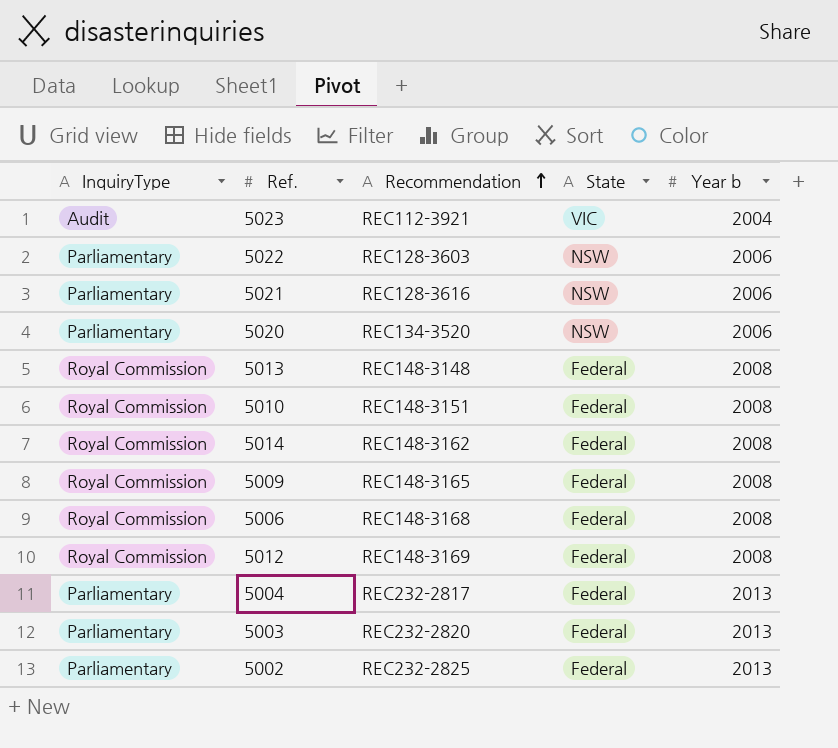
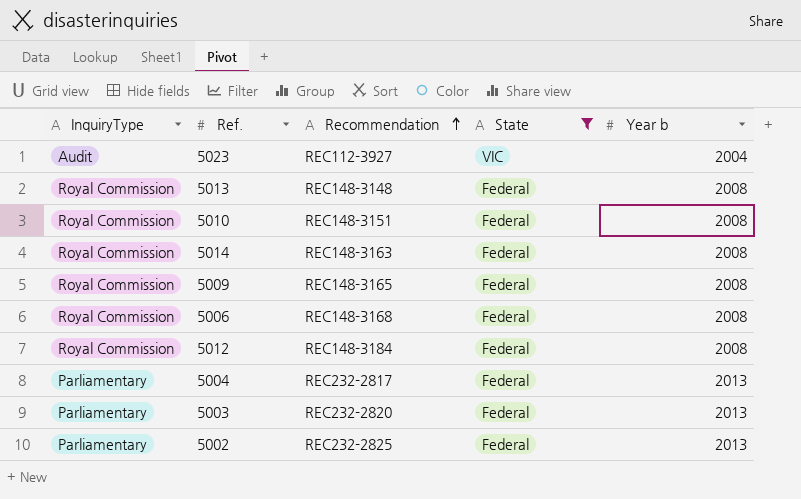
filter: none -> State != NSW
5023 | Recommendation: REC112-3921 -> REC112-3927
5014 | Recommendation: REC148-3162 -> REC148-3163
5012 | Recommendation: REC148-3169 -> REC148-3184

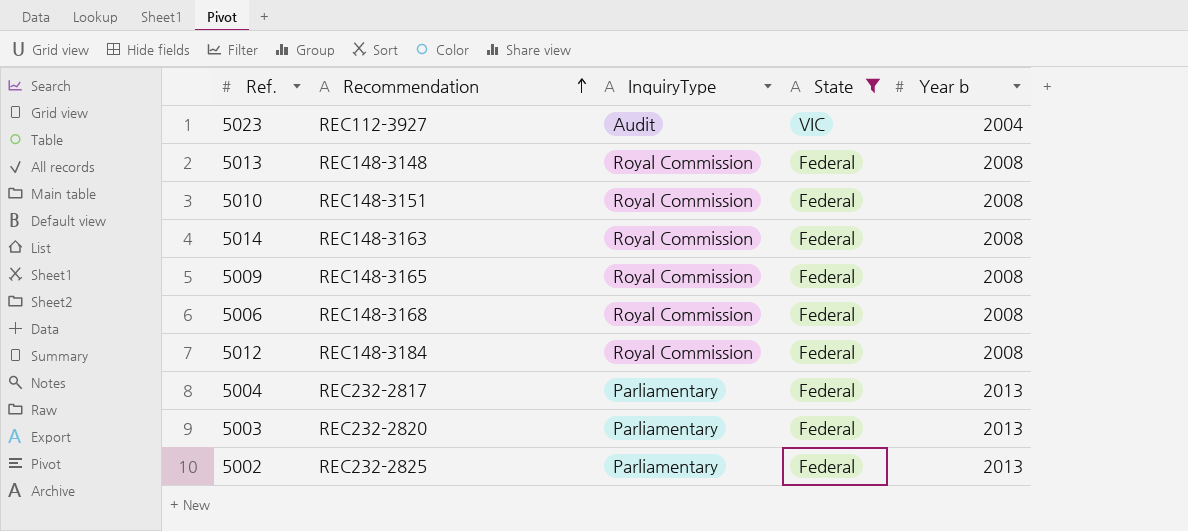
column InquiryType | position: 1 -> 3

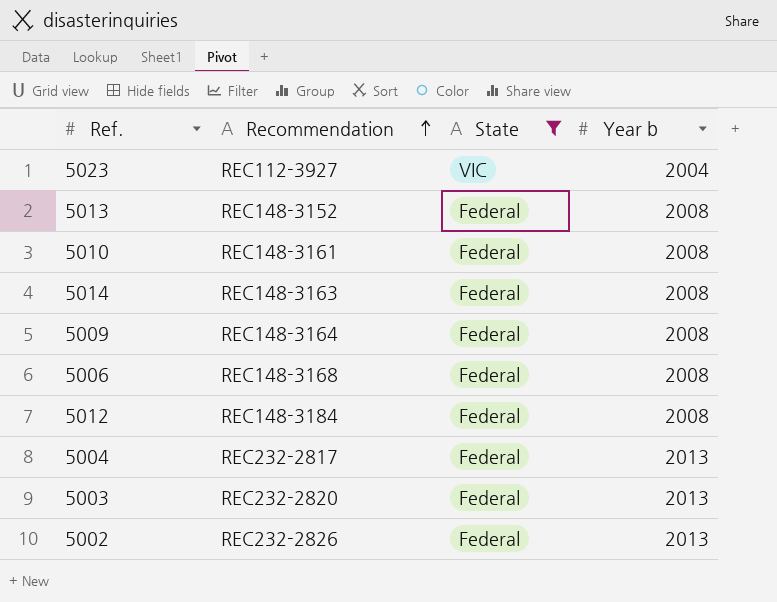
column InquiryType | position: 3 -> none
5013 | Recommendation: REC148-3148 -> REC148-3152
5010 | Recommendation: REC148-3151 -> REC148-3161
5009 | Recommendation: REC148-3165 -> REC148-3164
5002 | Recommendation: REC232-2825 -> REC232-2826

